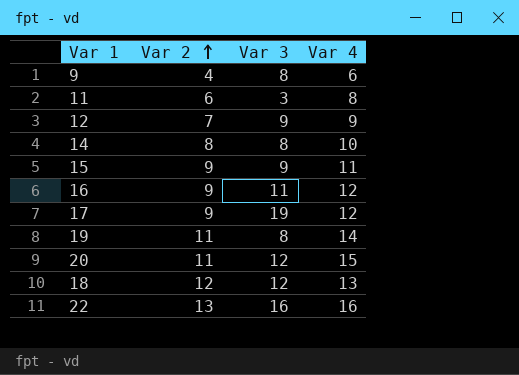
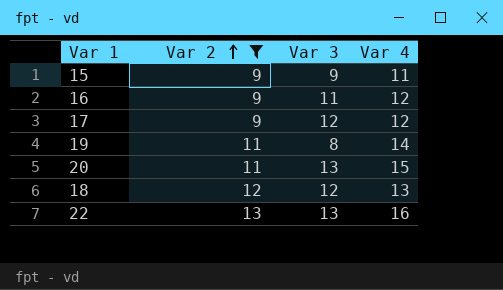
filter: none -> Var 2 >= 9
17 | Var 3: 19 -> 12
20 | Var 3: 12 -> 13
22 | Var 3: 16 -> 13

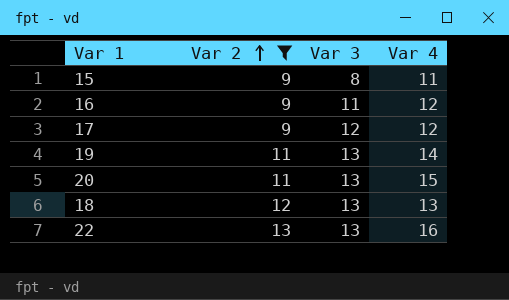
15 | Var 3: 9 -> 8
19 | Var 3: 8 -> 13
18 | Var 3: 12 -> 13

